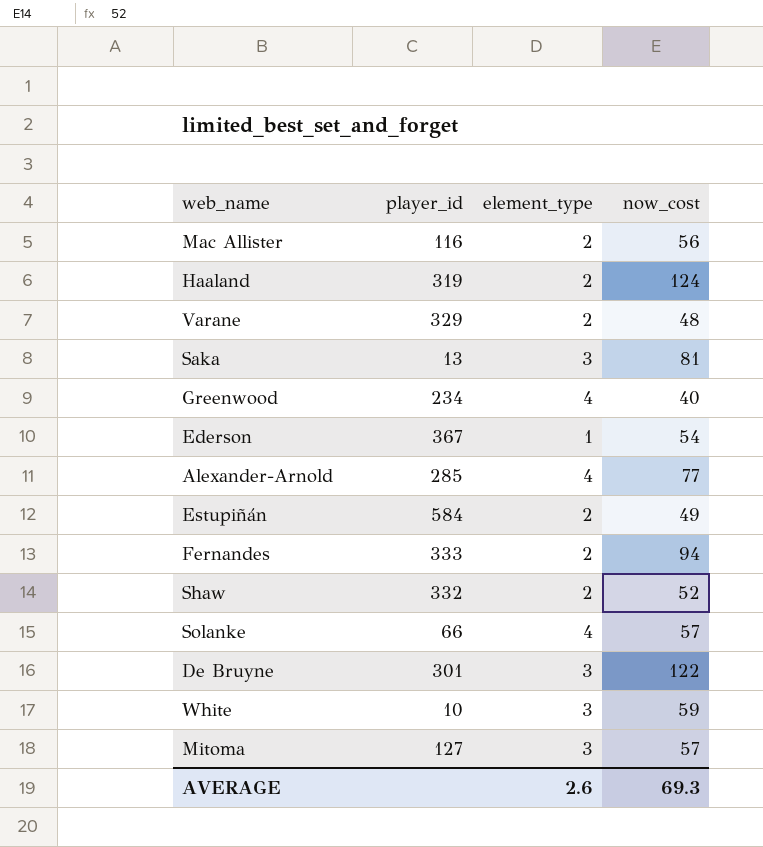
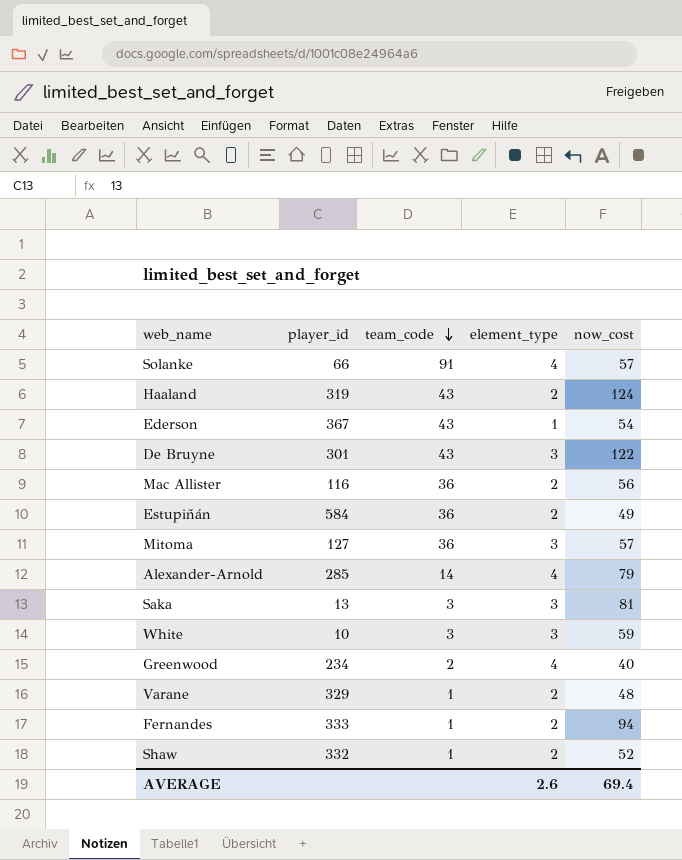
row order: none -> team_code descending
column team_code | position: none -> 3
Alexander-Arnold | now_cost: 77 -> 79
AVERAGE | now_cost: 69.3 -> 69.4

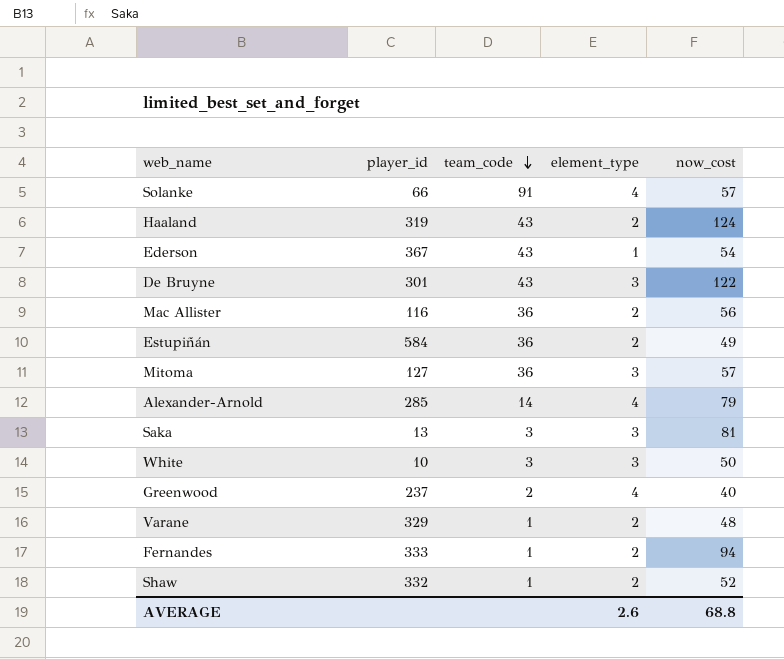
White | now_cost: 59 -> 50
Greenwood | player_id: 234 -> 237
AVERAGE | now_cost: 69.4 -> 68.8

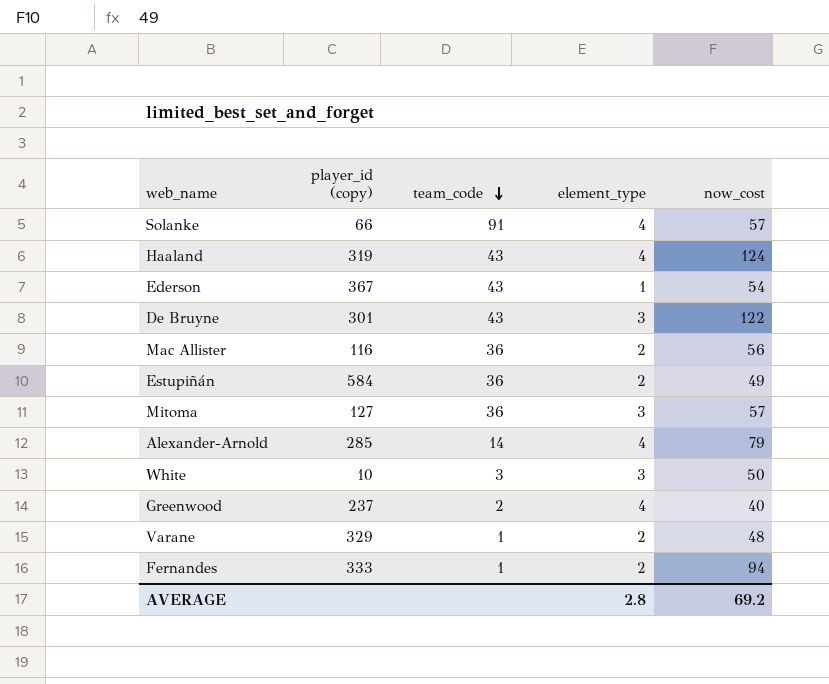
column name: player_id -> player_id (copy)
row Saka: 13 | 3 | 3 | 81 -> none
row Shaw: 332 | 1 | 2 | 52 -> none
Haaland | element_type: 2 -> 4
AVERAGE | element_type: 2.6 -> 2.8
AVERAGE | now_cost: 68.8 -> 69.2

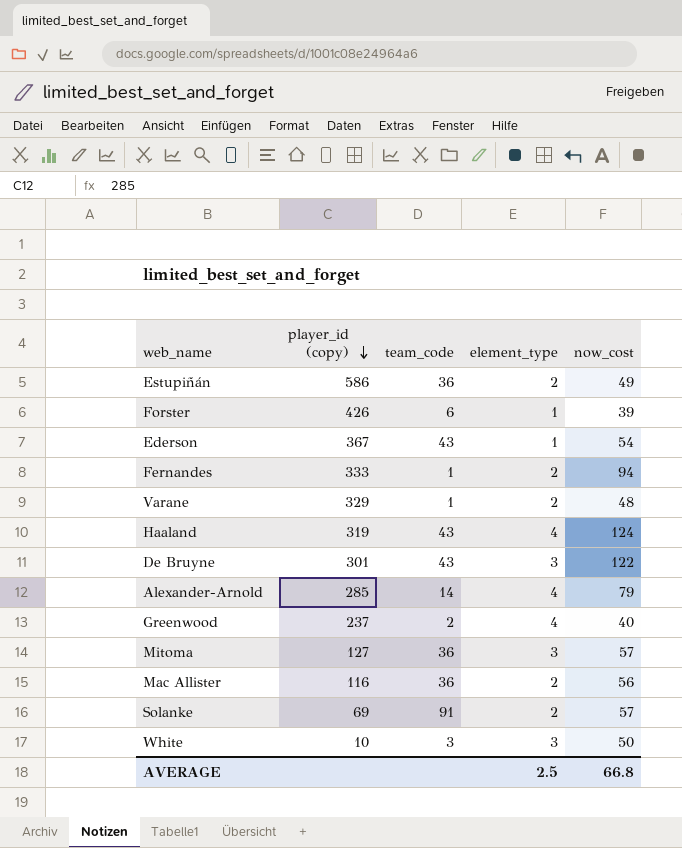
row order: team_code descending -> player_id (copy) descending
Estupiñán | player_id (copy): 584 -> 586
row Forster: none -> 426 | 6 | 1 | 39
Solanke | player_id (copy): 66 -> 69
Solanke | element_type: 4 -> 2
AVERAGE | element_type: 2.8 -> 2.5
AVERAGE | now_cost: 69.2 -> 66.8

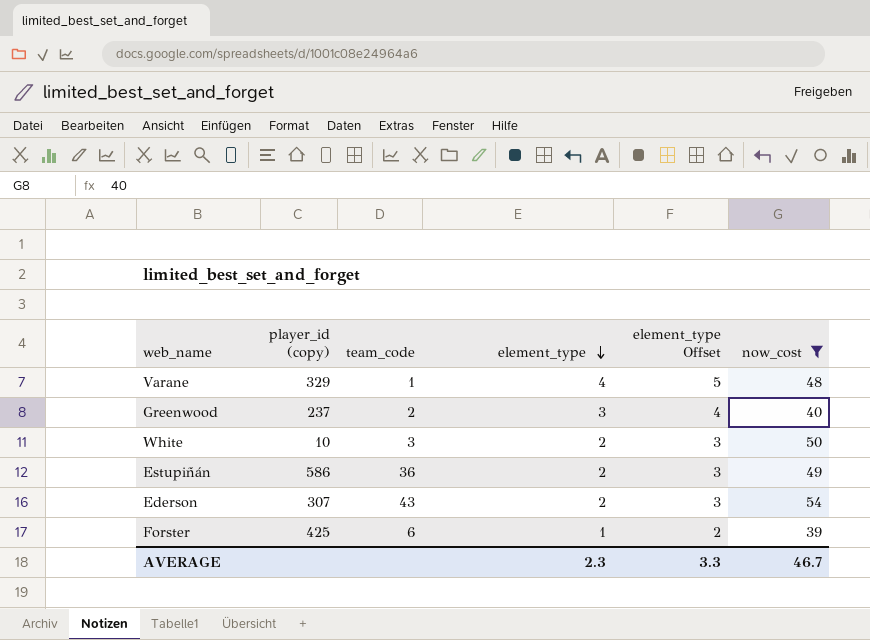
filter: none -> now_cost <= 54
row order: player_id (copy) descending -> element_type descending
column element_type Offset | formula: none -> [element_type] + 1
Varane | element_type: 2 -> 4
Greenwood | element_type: 4 -> 3
White | element_type: 3 -> 2
Ederson | player_id (copy): 367 -> 307
Ederson | element_type: 1 -> 2
Forster | player_id (copy): 426 -> 425
AVERAGE | element_type: 2.5 -> 2.3
AVERAGE | now_cost: 66.8 -> 46.7

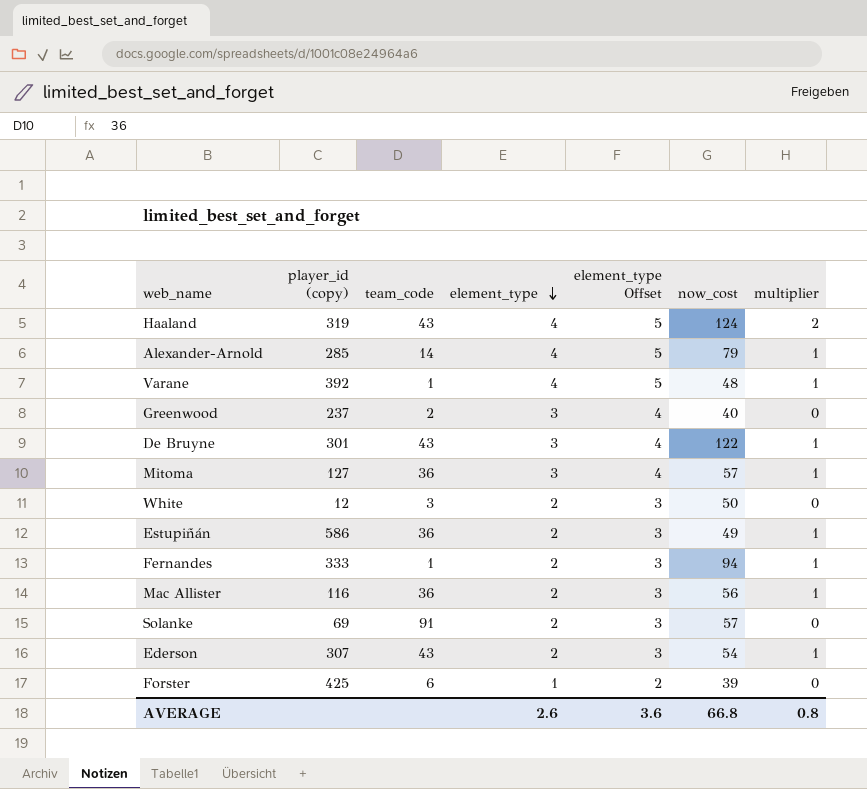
filter: now_cost <= 54 -> none
column multiplier | position: none -> 7
Varane | player_id (copy): 329 -> 392
White | player_id (copy): 10 -> 12
AVERAGE | element_type: 2.3 -> 2.6
AVERAGE | element_type Offset: 3.3 -> 3.6
AVERAGE | now_cost: 46.7 -> 66.8

